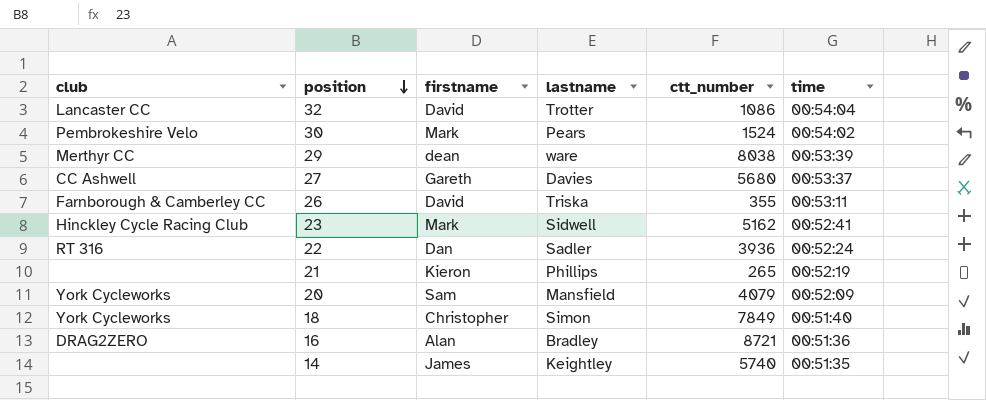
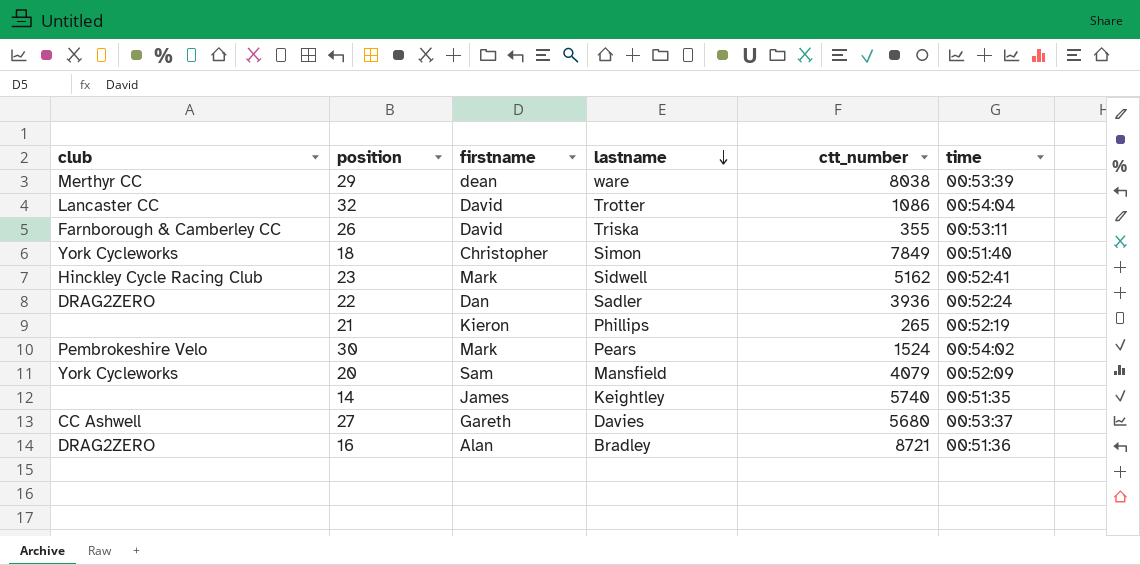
row order: position descending -> lastname descending
22 | club: RT 316 -> DRAG2ZERO

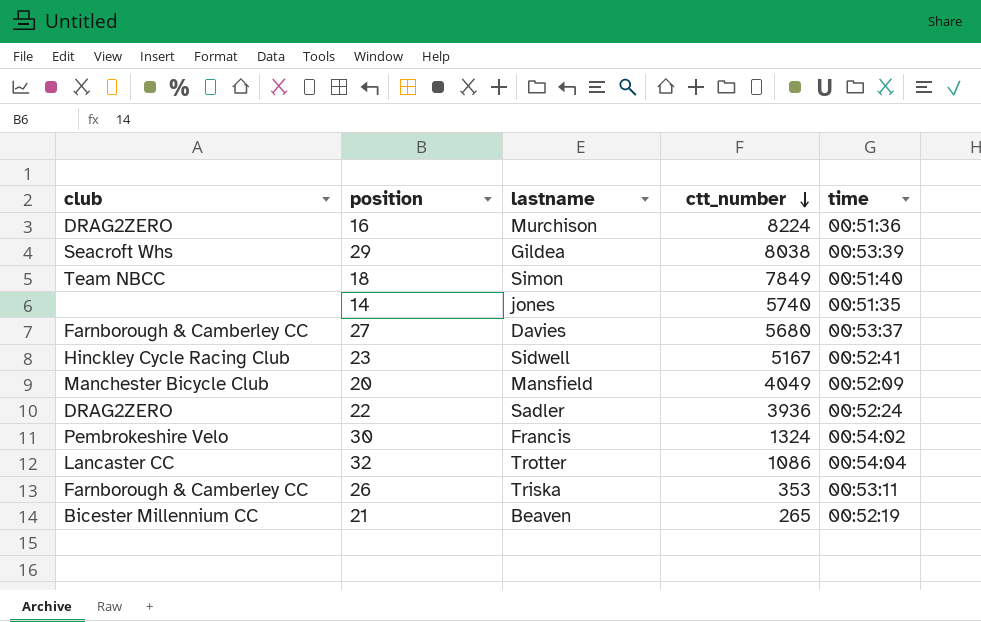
row order: lastname descending -> ctt_number descending
column firstname | position: 3 -> none
16 | lastname: Bradley -> Murchison
16 | ctt_number: 8721 -> 8224
29 | club: Merthyr CC -> Seacroft Whs
29 | lastname: ware -> Gildea
18 | club: York Cycleworks -> Team NBCC
14 | lastname: Keightley -> jones
27 | club: CC Ashwell -> Farnborough & Camberley CC
23 | ctt_number: 5162 -> 5167
20 | club: York Cycleworks -> Manchester Bicycle Club
20 | ctt_number: 4079 -> 4049
30 | lastname: Pears -> Francis
30 | ctt_number: 1524 -> 1324
26 | ctt_number: 355 -> 353
21 | club: none -> Bicester Millennium CC
21 | lastname: Phillips -> Beaven

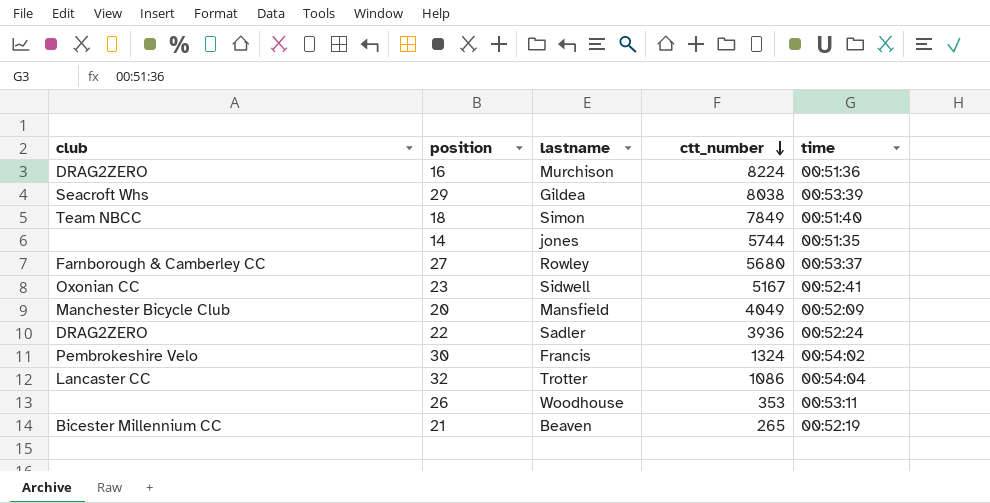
14 | ctt_number: 5740 -> 5744
27 | lastname: Davies -> Rowley
23 | club: Hinckley Cycle Racing Club -> Oxonian CC
26 | club: Farnborough & Camberley CC -> none
26 | lastname: Triska -> Woodhouse

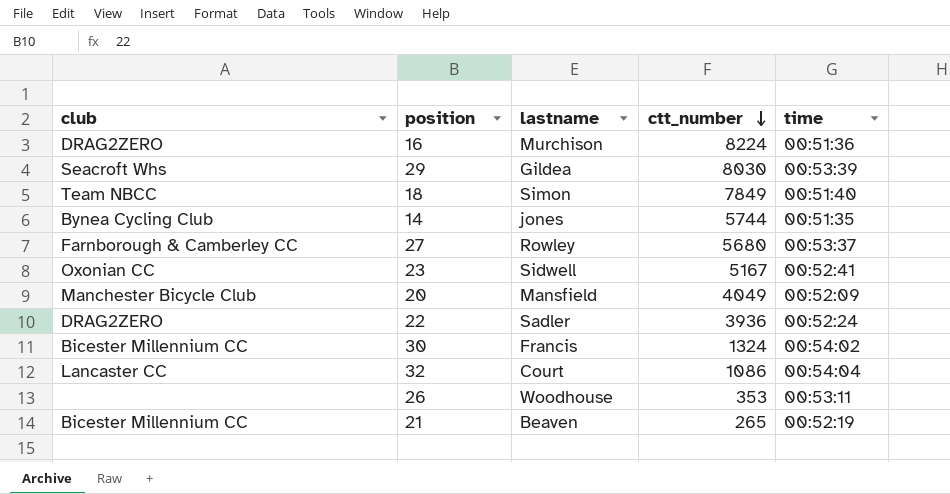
29 | ctt_number: 8038 -> 8030
14 | club: none -> Bynea Cycling Club
30 | club: Pembrokeshire Velo -> Bicester Millennium CC
32 | lastname: Trotter -> Court

